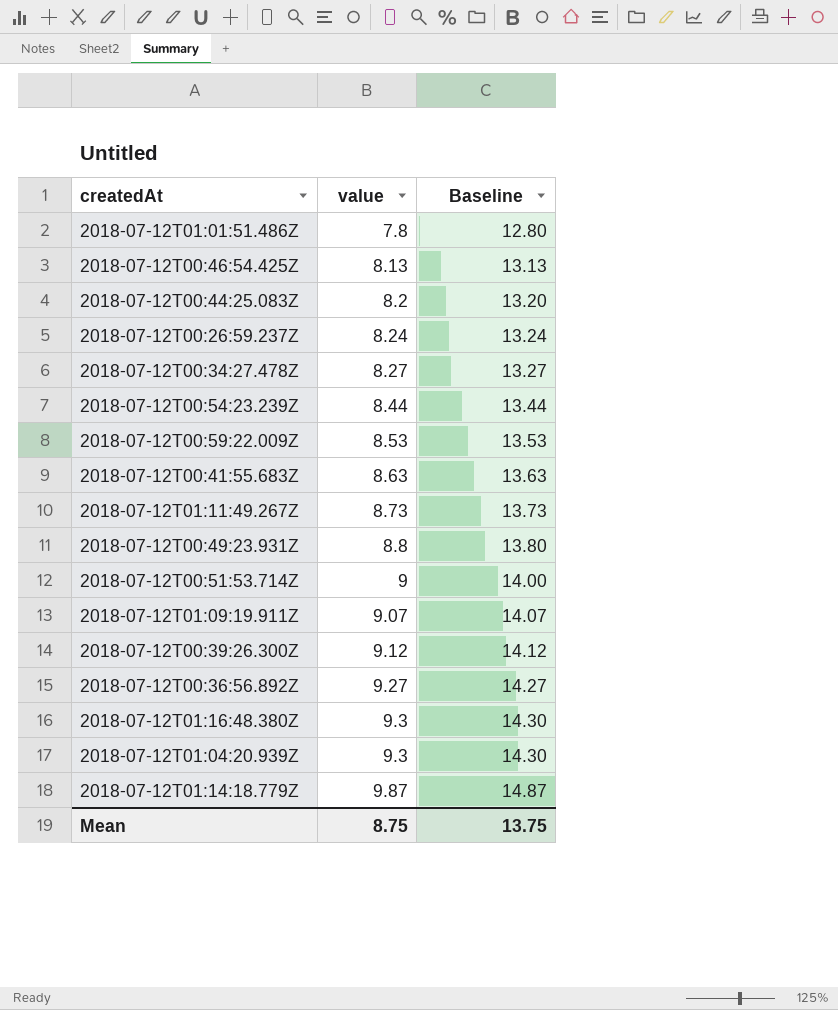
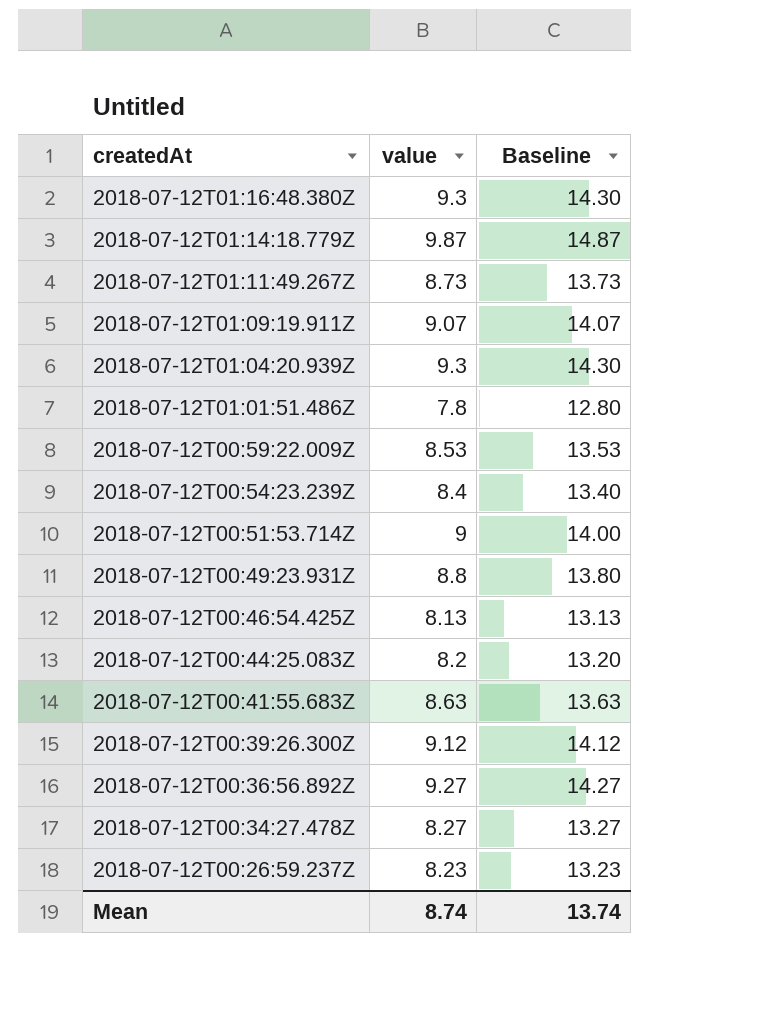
row order: value ascending -> createdAt descending
2018-07-12T00:54:23.239Z | value: 8.44 -> 8.4
2018-07-12T00:54:23.239Z | Baseline: 13.44 -> 13.40
2018-07-12T00:26:59.237Z | value: 8.24 -> 8.23
2018-07-12T00:26:59.237Z | Baseline: 13.24 -> 13.23
Mean | value: 8.75 -> 8.74
Mean | Baseline: 13.75 -> 13.74

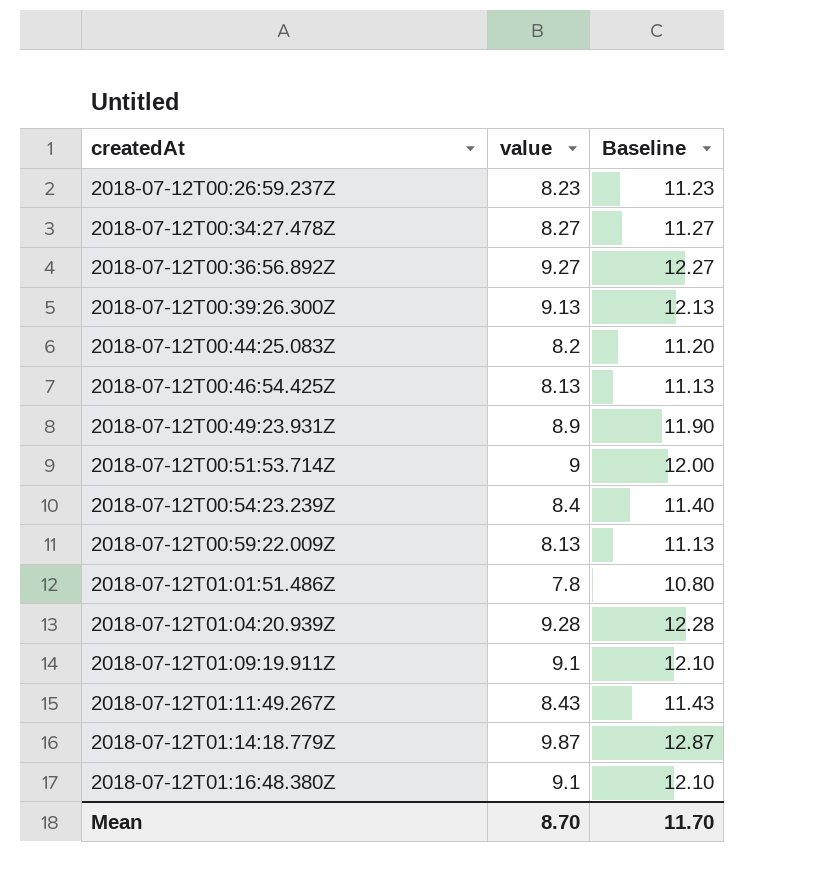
row order: createdAt descending -> createdAt ascending
column Baseline | formula: [value] + 5 -> [value] + 3
row 2018-07-12T00:41:55.683Z: 8.63 | 13.63 -> none
2018-07-12T00:39:26.300Z | value: 9.12 -> 9.13
2018-07-12T00:49:23.931Z | value: 8.8 -> 8.9
2018-07-12T00:59:22.009Z | value: 8.53 -> 8.13
2018-07-12T01:04:20.939Z | value: 9.3 -> 9.28
2018-07-12T01:09:19.911Z | value: 9.07 -> 9.1
2018-07-12T01:11:49.267Z | value: 8.73 -> 8.43
2018-07-12T01:16:48.380Z | value: 9.3 -> 9.1
Mean | value: 8.74 -> 8.70
Mean | Baseline: 13.74 -> 11.70

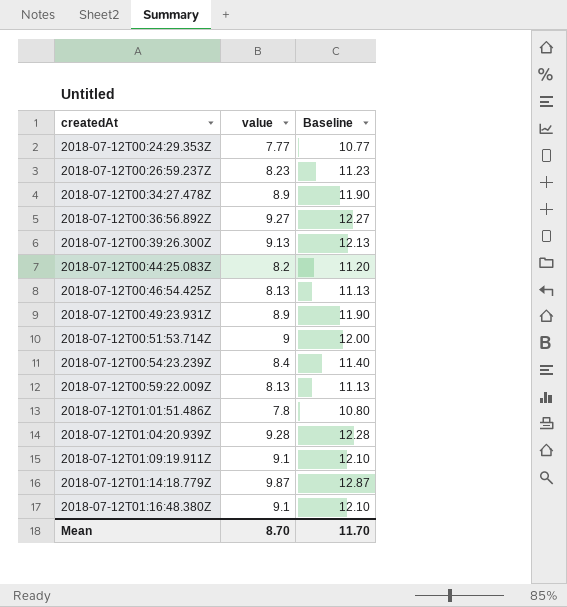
row 2018-07-12T01:11:49.267Z: 8.43 | 11.43 -> none
row 2018-07-12T00:24:29.353Z: none -> 7.77 | 10.77
2018-07-12T00:34:27.478Z | value: 8.27 -> 8.9
2018-07-12T00:34:27.478Z | Baseline: 11.27 -> 11.90

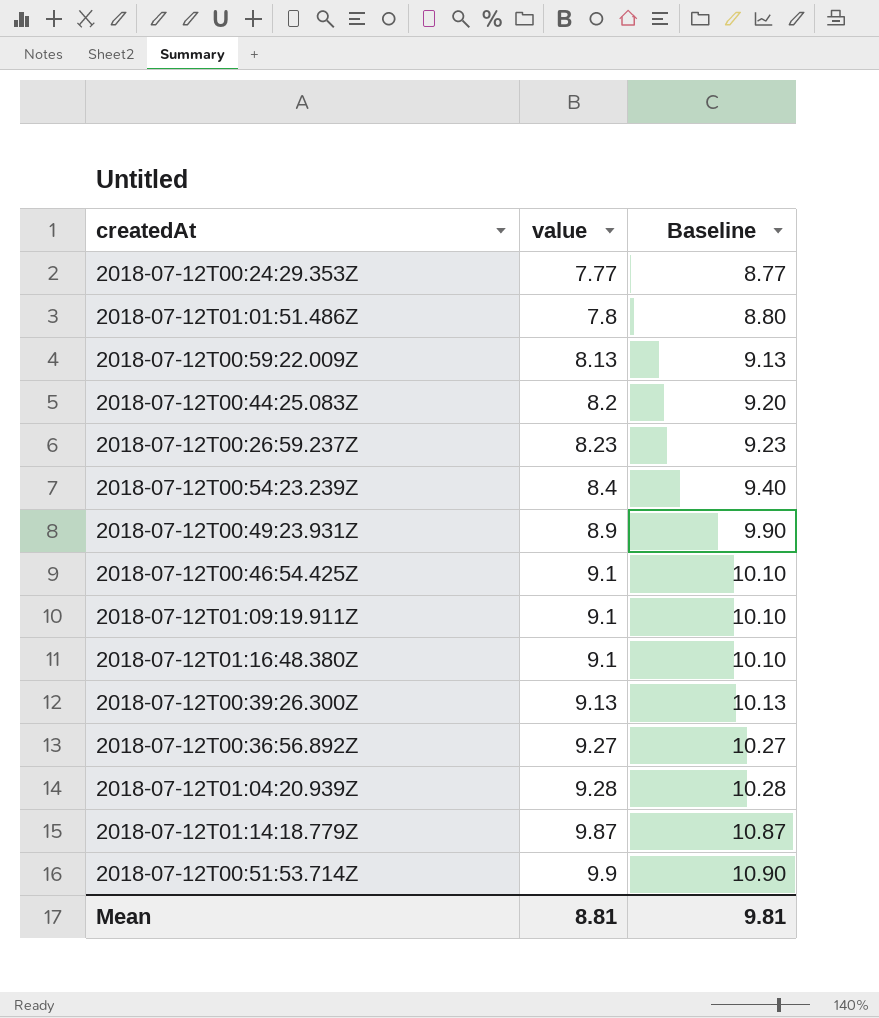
row order: createdAt ascending -> value ascending
column Baseline | formula: [value] + 3 -> [value] + 1
row 2018-07-12T00:34:27.478Z: 8.9 | 11.90 -> none
2018-07-12T00:46:54.425Z | value: 8.13 -> 9.1
2018-07-12T00:51:53.714Z | value: 9 -> 9.9
Mean | value: 8.70 -> 8.81
Mean | Baseline: 11.70 -> 9.81

